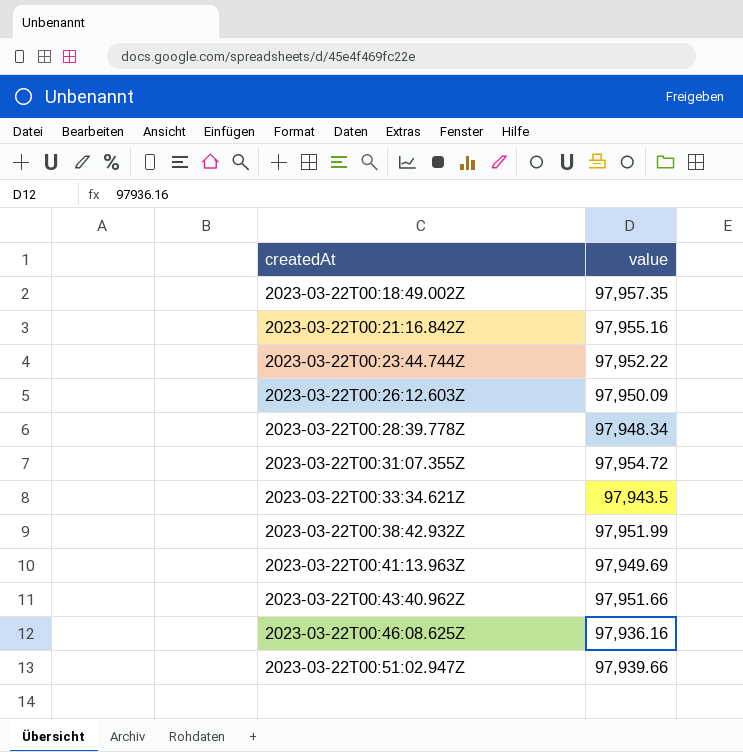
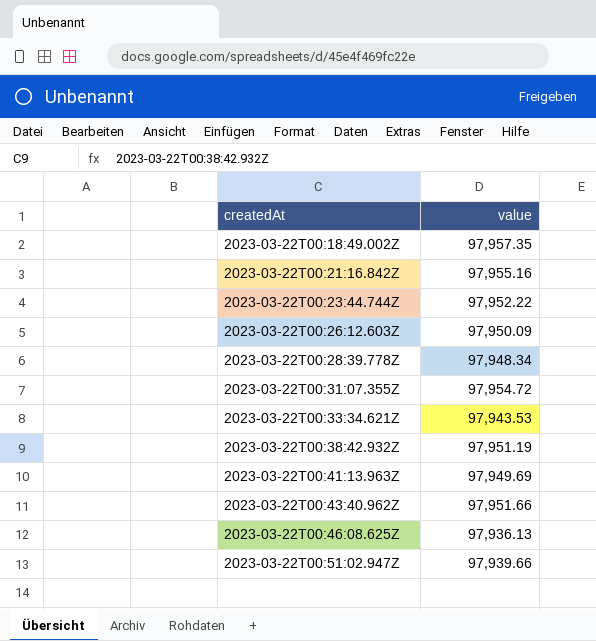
2023-03-22T00:33:34.621Z | value: 97,943.5 -> 97,943.53
2023-03-22T00:38:42.932Z | value: 97,951.99 -> 97,951.19
2023-03-22T00:46:08.625Z | value: 97,936.16 -> 97,936.13

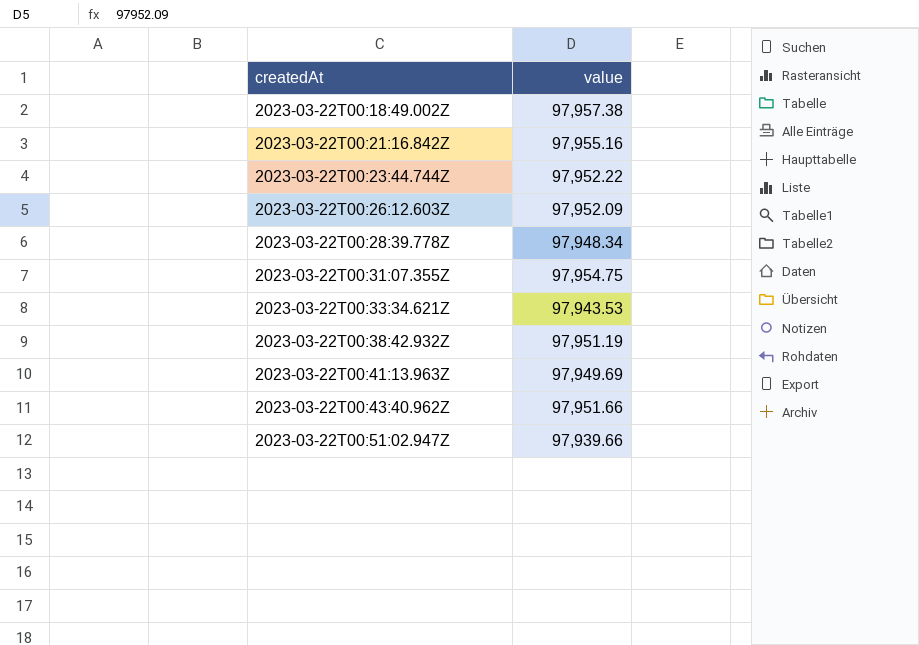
row 2023-03-22T00:46:08.625Z: 97,936.13 -> none
2023-03-22T00:18:49.002Z | value: 97,957.35 -> 97,957.38
2023-03-22T00:26:12.603Z | value: 97,950.09 -> 97,952.09
2023-03-22T00:31:07.355Z | value: 97,954.72 -> 97,954.75

